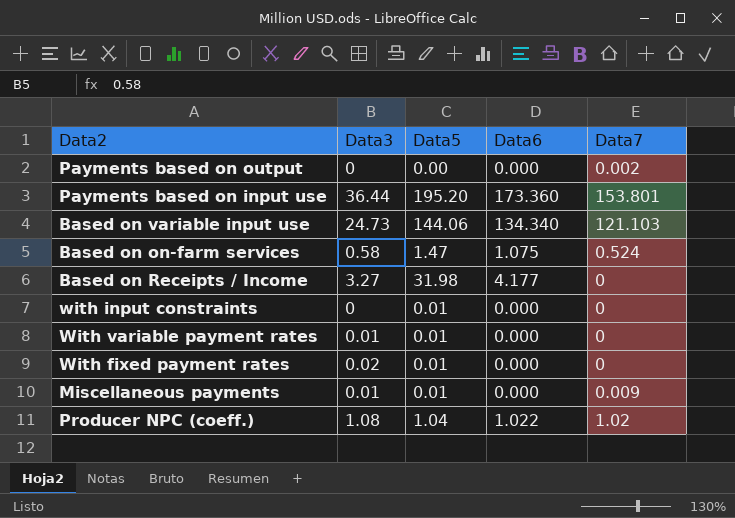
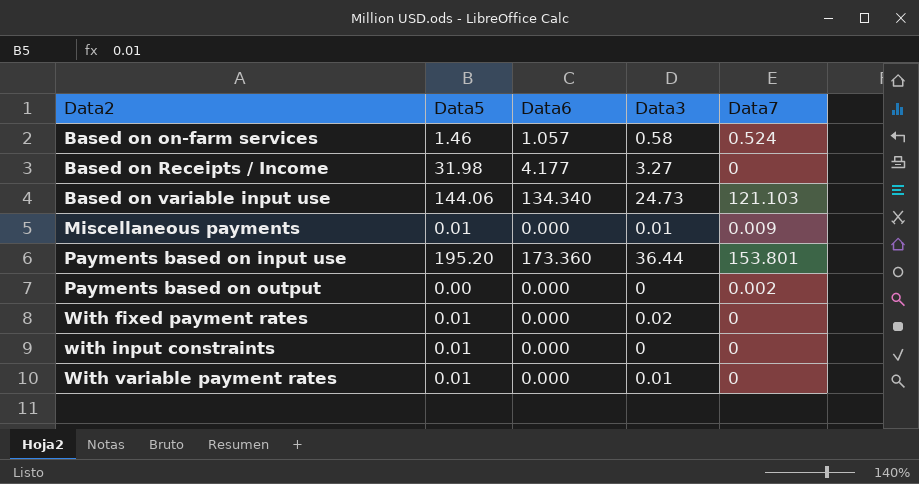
row order: none -> Data2 ascending
column Data3 | position: 2 -> 4
row Producer NPC (coeff.): 1.08 | 1.04 | 1.022 | 1.02 -> none
Based on on-farm services | Data5: 1.47 -> 1.46
Based on on-farm services | Data6: 1.075 -> 1.057

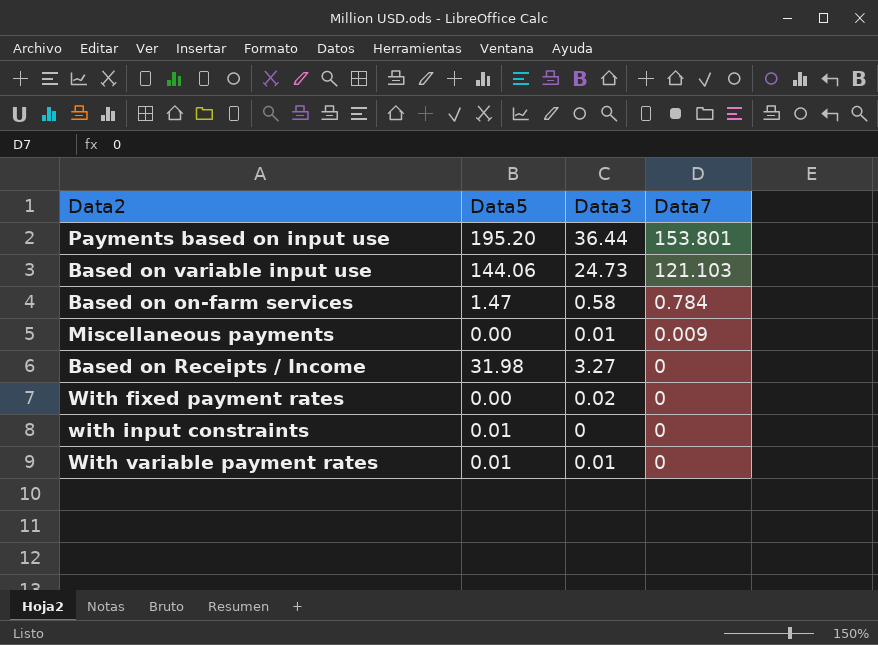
row order: Data2 ascending -> Data7 descending
column Data6 | position: 3 -> none
row Payments based on output: 0.00 | 0.000 | 0 | 0.002 -> none
Based on on-farm services | Data5: 1.46 -> 1.47
Based on on-farm services | Data7: 0.524 -> 0.784
Miscellaneous payments | Data5: 0.01 -> 0.00
With fixed payment rates | Data5: 0.01 -> 0.00

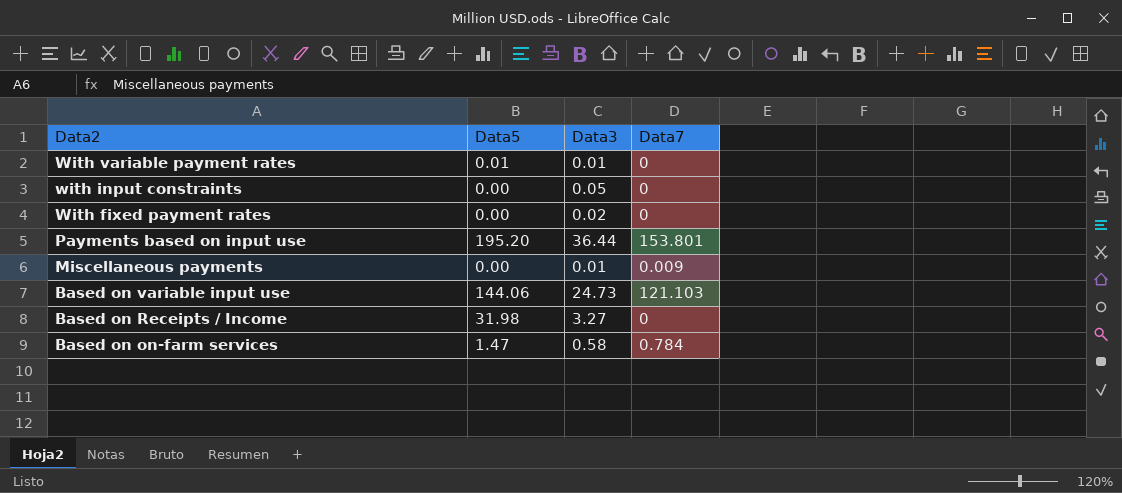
row order: Data7 descending -> Data2 descending
with input constraints | Data5: 0.01 -> 0.00
with input constraints | Data3: 0 -> 0.05

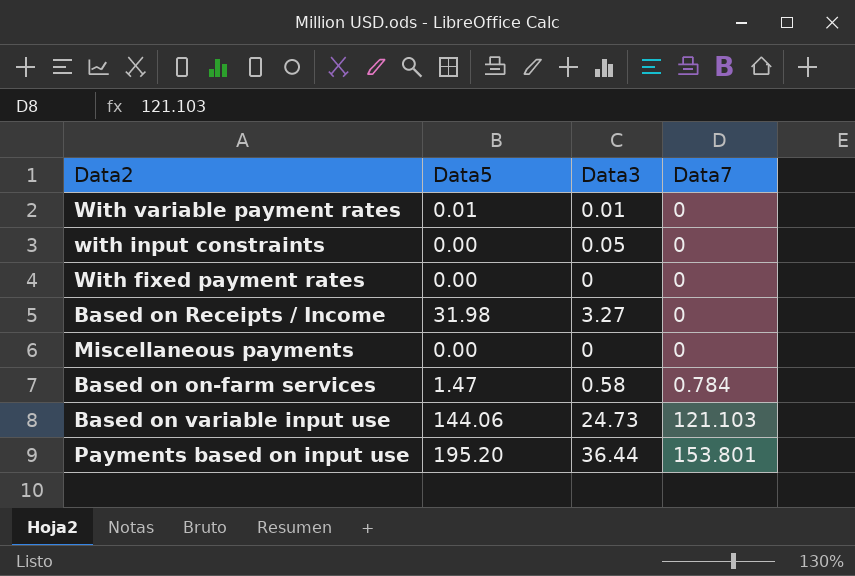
row order: Data2 descending -> Data7 ascending
With fixed payment rates | Data3: 0.02 -> 0
Miscellaneous payments | Data3: 0.01 -> 0
Miscellaneous payments | Data7: 0.009 -> 0

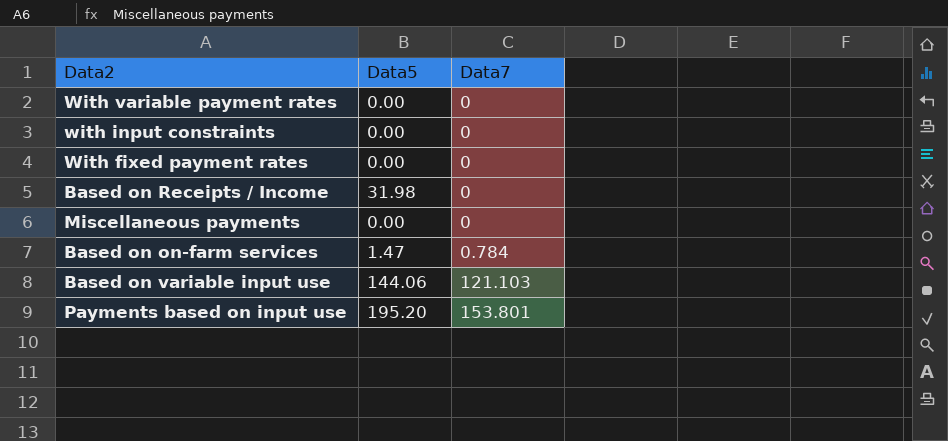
column Data3 | position: 3 -> none
With variable payment rates | Data5: 0.01 -> 0.00

